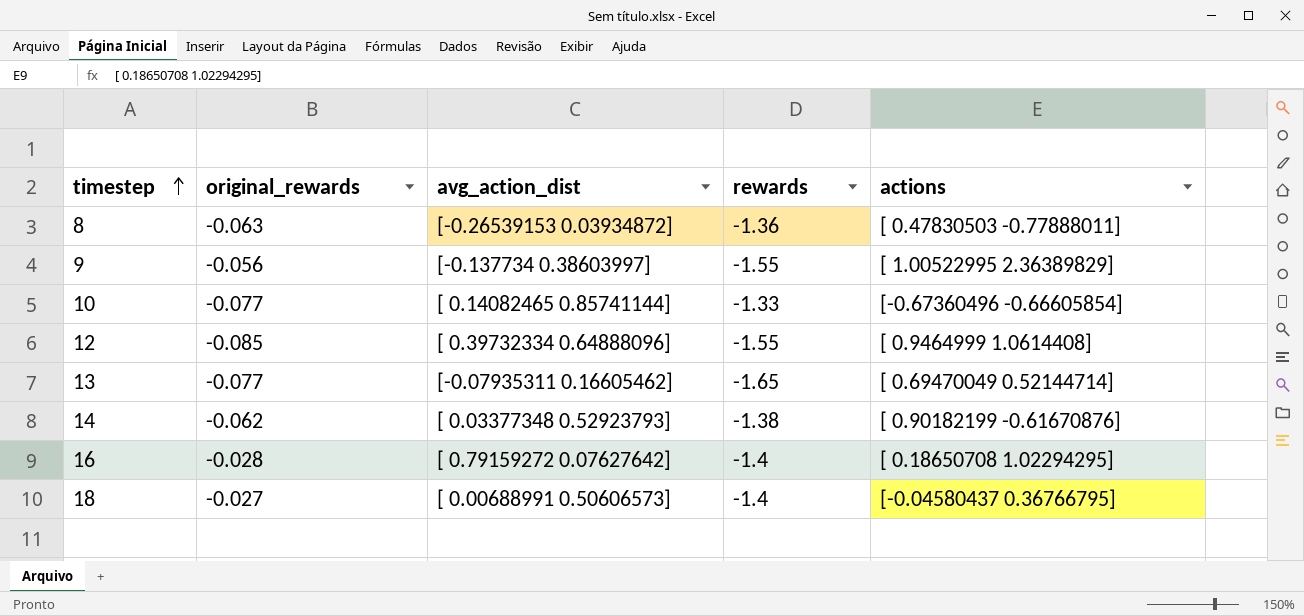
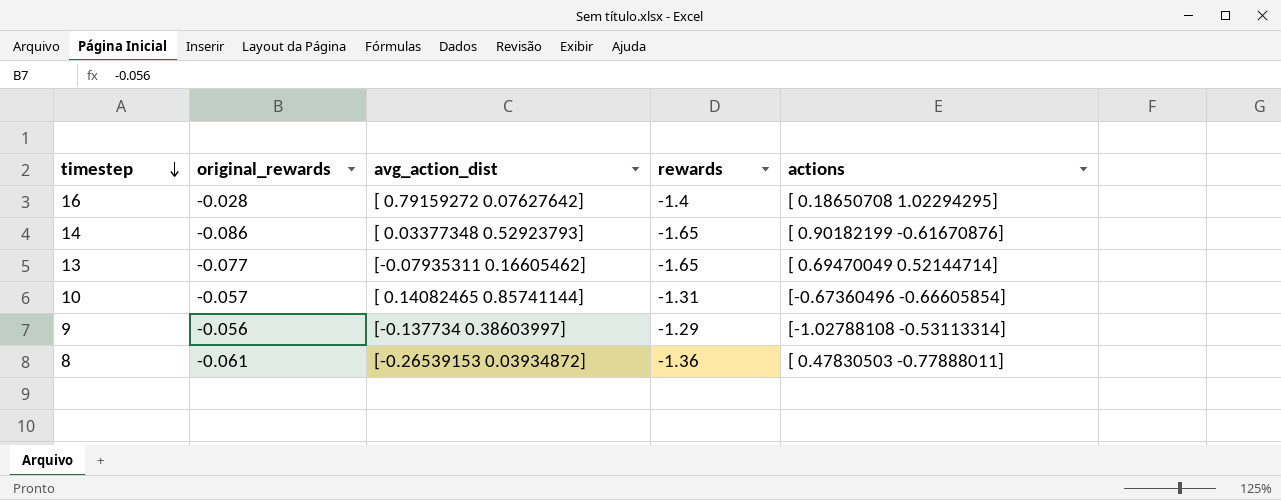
row order: timestep ascending -> timestep descending
row 12: -0.085 | [ 0.39732334 0.64888096] | -1.55 | [ 0.9464999 1.0614408] -> none
row 18: -0.027 | [ 0.00688991 0.50606573] | -1.4 | [-0.04580437 0.36766795] -> none
14 | original_rewards: -0.062 -> -0.086
14 | rewards: -1.38 -> -1.65
10 | original_rewards: -0.077 -> -0.057
10 | rewards: -1.33 -> -1.31
9 | rewards: -1.55 -> -1.29
9 | actions: [ 1.00522995 2.36389829] -> [-1.02788108 -0.53113314]
8 | original_rewards: -0.063 -> -0.061

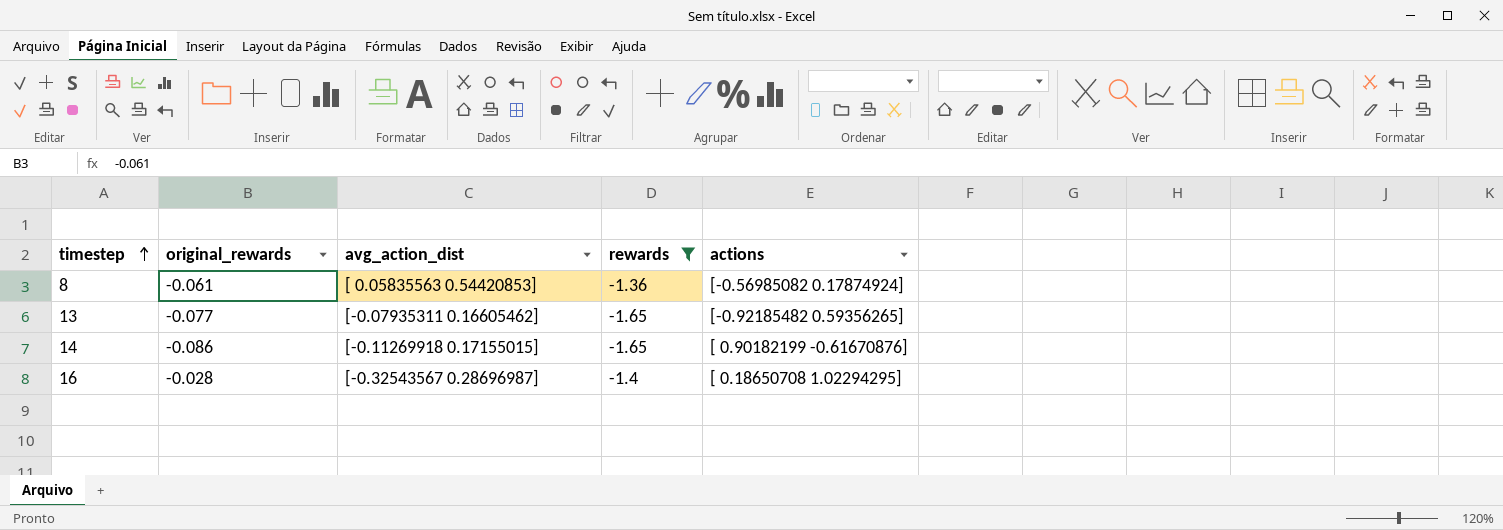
filter: none -> rewards <= -1.36
row order: timestep descending -> timestep ascending
8 | avg_action_dist: [-0.26539153 0.03934872] -> [ 0.05835563 0.54420853]
8 | actions: [ 0.47830503 -0.77888011] -> [-0.56985082 0.17874924]
13 | actions: [ 0.69470049 0.52144714] -> [-0.92185482 0.59356265]
14 | avg_action_dist: [ 0.03377348 0.52923793] -> [-0.11269918 0.17155015]
16 | avg_action_dist: [ 0.79159272 0.07627642] -> [-0.32543567 0.28696987]

